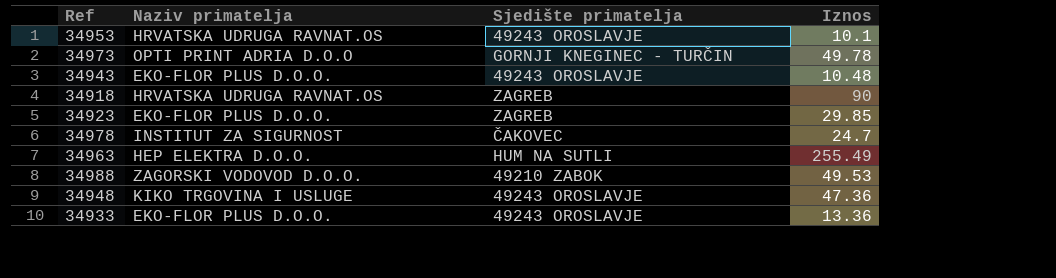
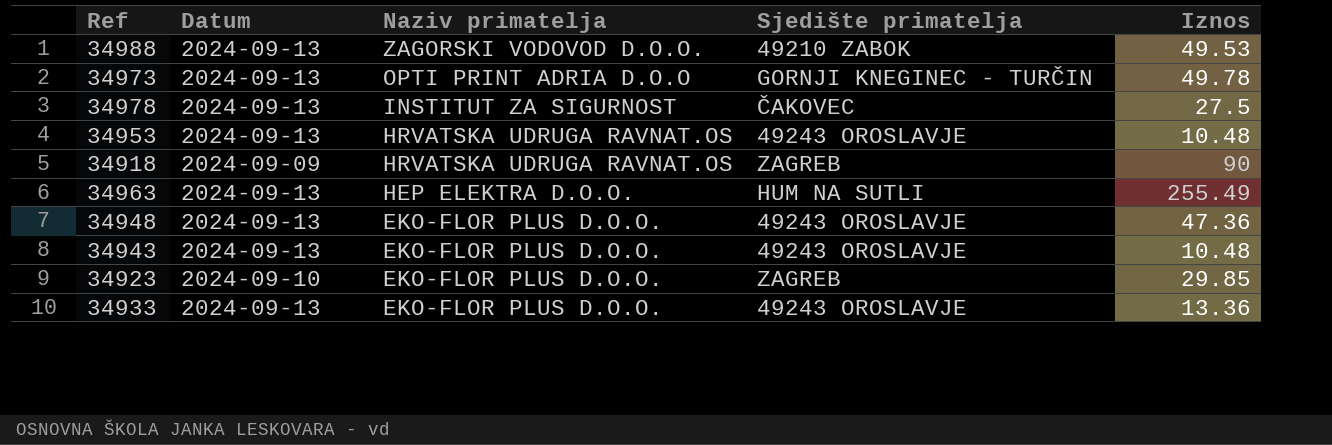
row order: none -> Naziv primatelja descending
column Datum | position: none -> 2
34978 | Iznos: 24.7 -> 27.5
34953 | Iznos: 10.1 -> 10.48
34948 | Naziv primatelja: KIKO TRGOVINA I USLUGE -> EKO-FLOR PLUS D.O.O.

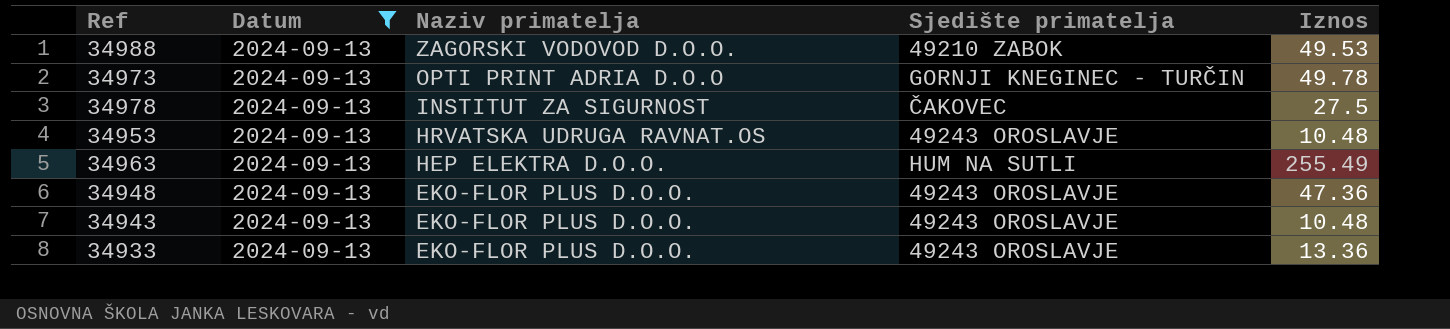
filter: none -> Datum = 2024-09-13

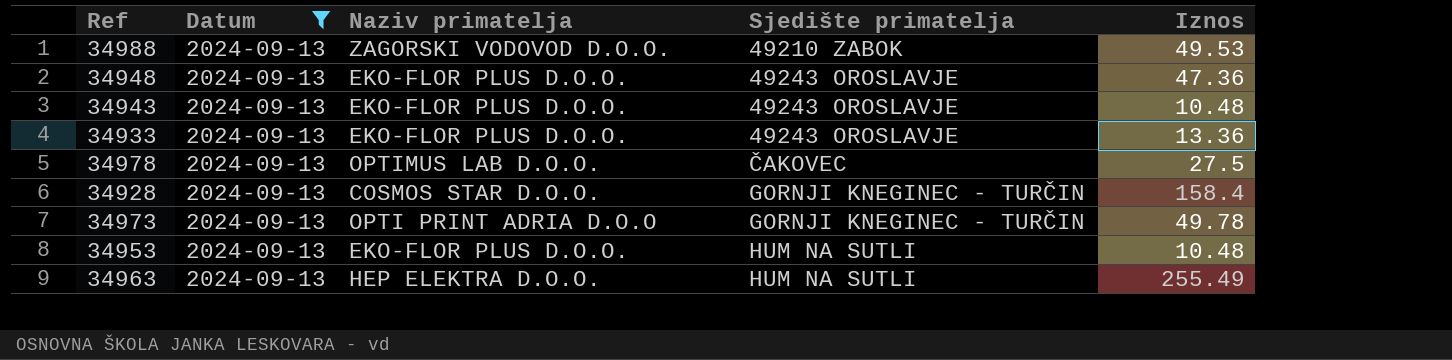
row order: Naziv primatelja descending -> Sjedište primatelja ascending
34978 | Naziv primatelja: INSTITUT ZA SIGURNOST -> OPTIMUS LAB D.O.O.
row 34928: none -> 2024-09-13 | COSMOS STAR D.O.O. | GORNJI KNEGINEC - TURČIN | 158.4
34953 | Naziv primatelja: HRVATSKA UDRUGA RAVNAT.OS -> EKO-FLOR PLUS D.O.O.
34953 | Sjedište primatelja: 49243 OROSLAVJE -> HUM NA SUTLI

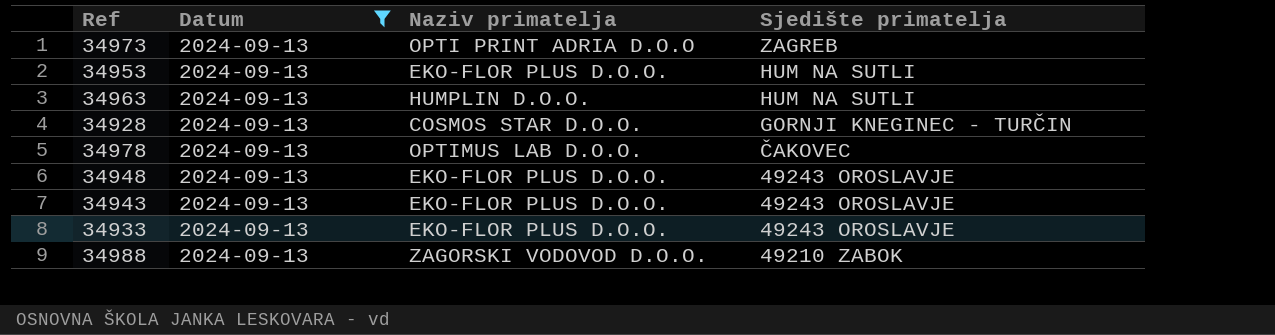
row order: Sjedište primatelja ascending -> Sjedište primatelja descending
column Iznos | position: 5 -> none
34973 | Sjedište primatelja: GORNJI KNEGINEC - TURČIN -> ZAGREB
34963 | Naziv primatelja: HEP ELEKTRA D.O.O. -> HUMPLIN D.O.O.

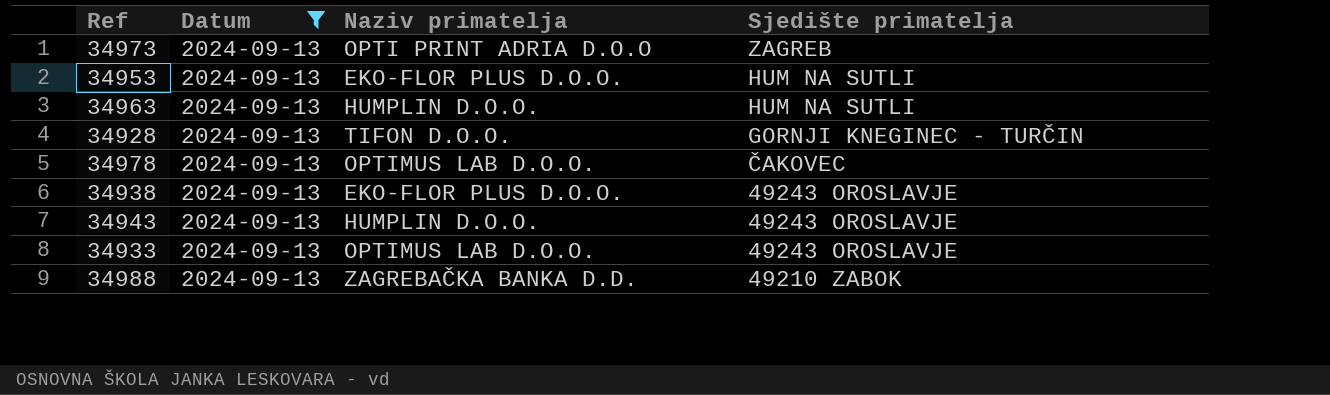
row 34948: 2024-09-13 | EKO-FLOR PLUS D.O.O. | 49243 OROSLAVJE -> none
34928 | Naziv primatelja: COSMOS STAR D.O.O. -> TIFON D.O.O.
row 34938: none -> 2024-09-13 | EKO-FLOR PLUS D.O.O. | 49243 OROSLAVJE
34943 | Naziv primatelja: EKO-FLOR PLUS D.O.O. -> HUMPLIN D.O.O.
34933 | Naziv primatelja: EKO-FLOR PLUS D.O.O. -> OPTIMUS LAB D.O.O.
34988 | Naziv primatelja: ZAGORSKI VODOVOD D.O.O. -> ZAGREBAČKA BANKA D.D.

